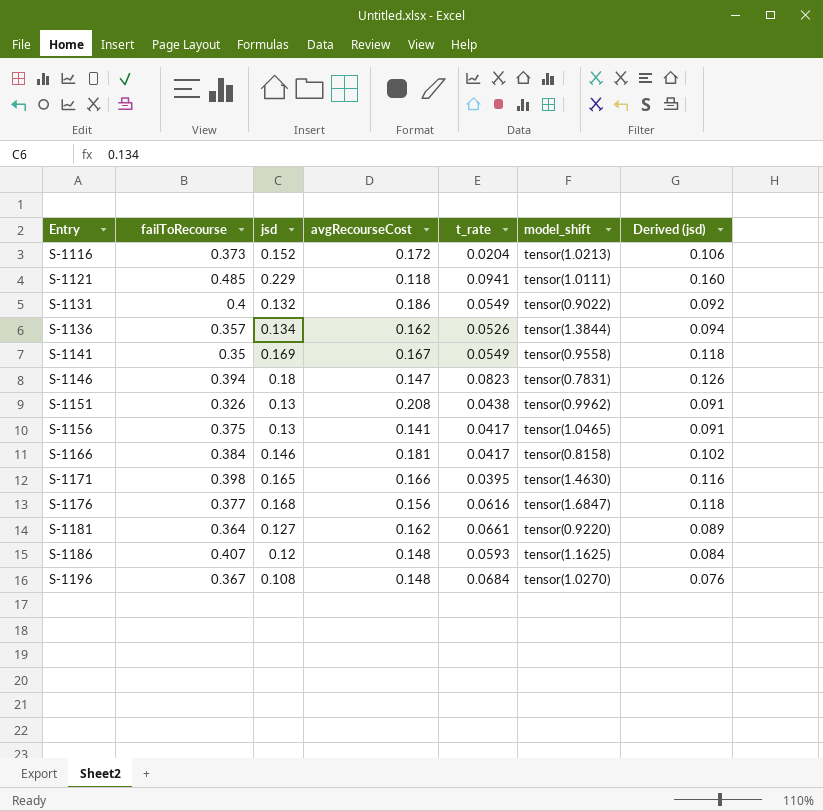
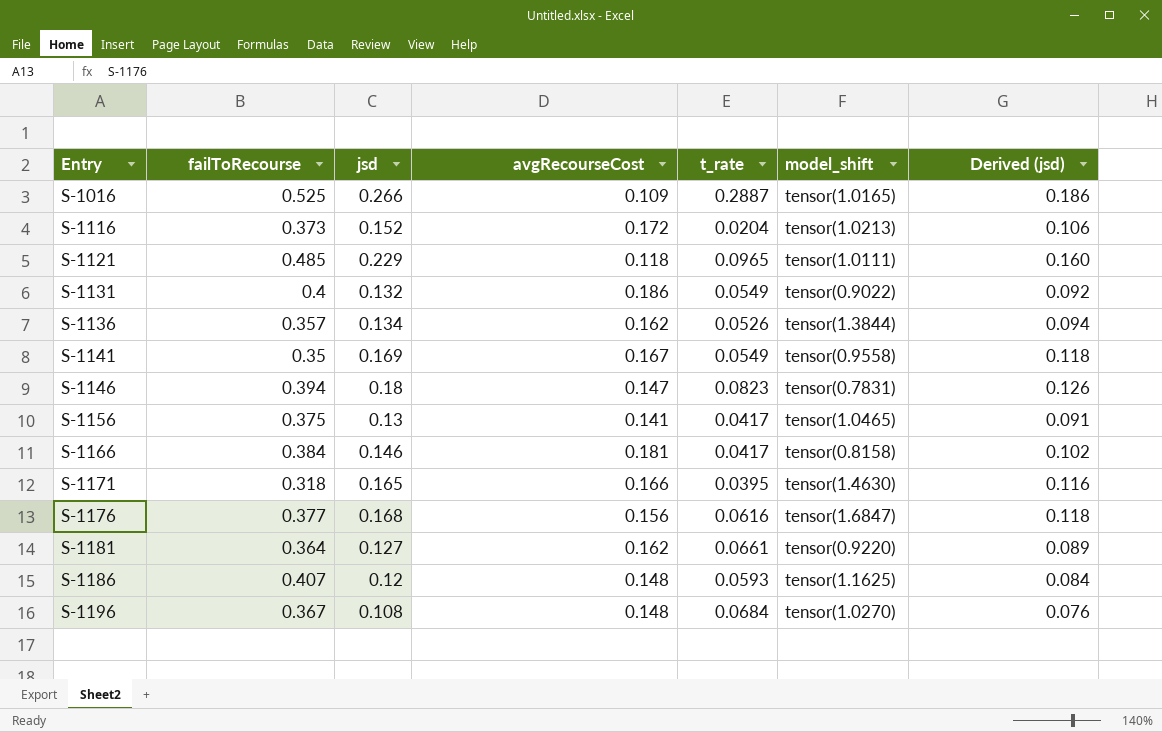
row S-1151: 0.326 | 0.13 | 0.208 | 0.0438 | tensor(0.9962) | 0.091 -> none
row S-1016: none -> 0.525 | 0.266 | 0.109 | 0.2887 | tensor(1.0165) | 0.186
S-1121 | t_rate: 0.0941 -> 0.0965
S-1171 | failToRecourse: 0.398 -> 0.318

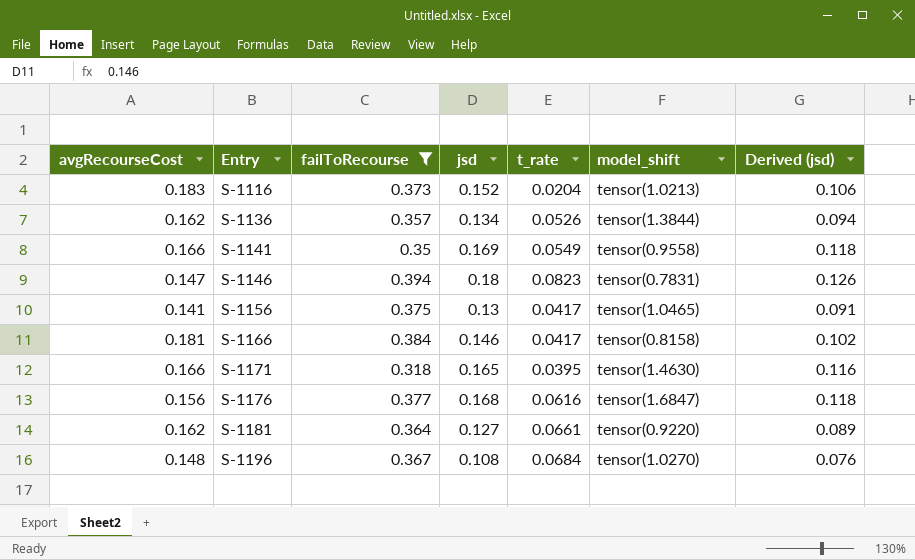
filter: none -> failToRecourse <= 0.394
column avgRecourseCost | position: 4 -> 1
S-1116 | avgRecourseCost: 0.172 -> 0.183
S-1141 | avgRecourseCost: 0.167 -> 0.166

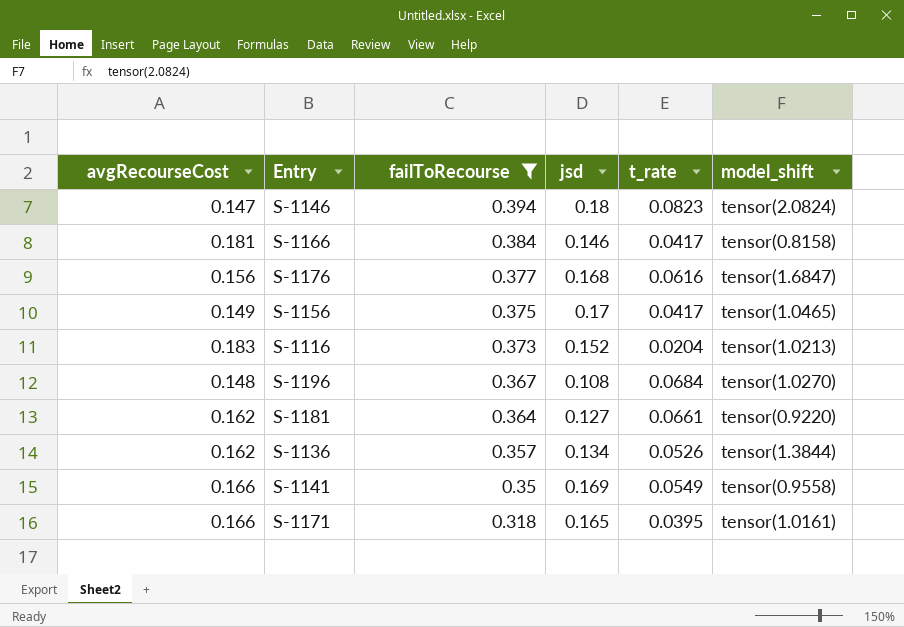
row order: Entry ascending -> failToRecourse descending
column Derived (jsd) | formula: [jsd] * 0.7 -> none
S-1146 | model_shift: tensor(0.7831) -> tensor(2.0824)
S-1156 | avgRecourseCost: 0.141 -> 0.149
S-1156 | jsd: 0.13 -> 0.17
S-1171 | model_shift: tensor(1.4630) -> tensor(1.0161)

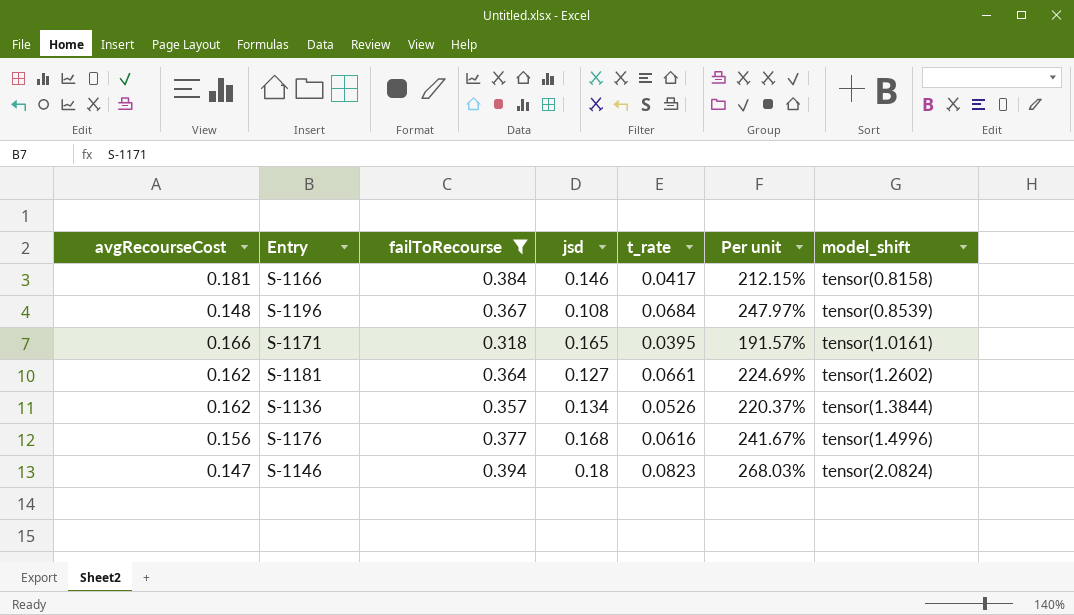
row order: failToRecourse descending -> model_shift ascending
column Per unit | formula: none -> [failToRecourse] / [avgRecourseCost]
row S-1156: 0.149 | 0.375 | 0.17 | 0.0417 | tensor(1.0465) -> none
row S-1116: 0.183 | 0.373 | 0.152 | 0.0204 | tensor(1.0213) -> none
row S-1141: 0.166 | 0.35 | 0.169 | 0.0549 | tensor(0.9558) -> none
S-1196 | model_shift: tensor(1.0270) -> tensor(0.8539)
S-1181 | model_shift: tensor(0.9220) -> tensor(1.2602)
S-1176 | model_shift: tensor(1.6847) -> tensor(1.4996)

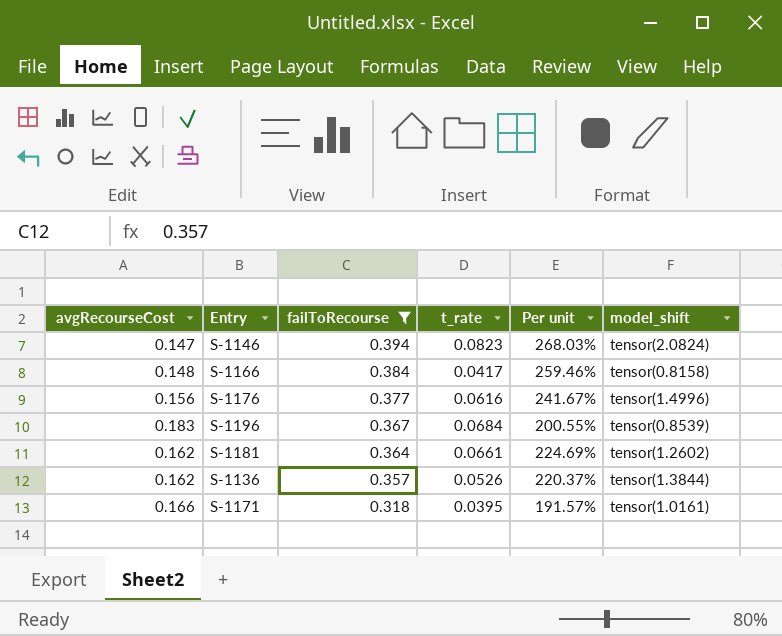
row order: model_shift ascending -> failToRecourse descending
column jsd | position: 4 -> none
S-1166 | avgRecourseCost: 0.181 -> 0.148
S-1166 | Per unit: 212.15% -> 259.46%
S-1196 | avgRecourseCost: 0.148 -> 0.183
S-1196 | Per unit: 247.97% -> 200.55%

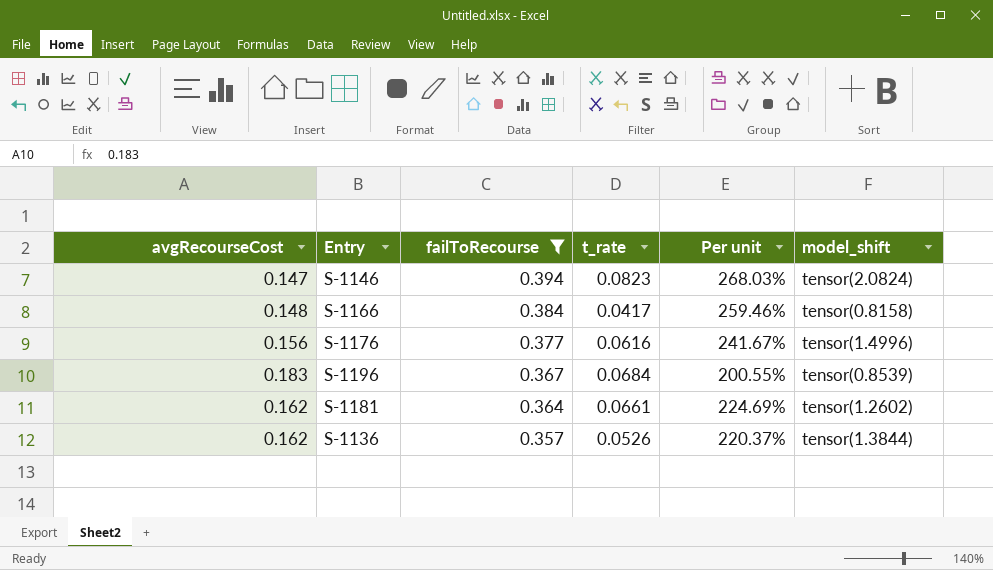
row S-1171: 0.166 | 0.318 | 0.0395 | 191.57% | tensor(1.0161) -> none

